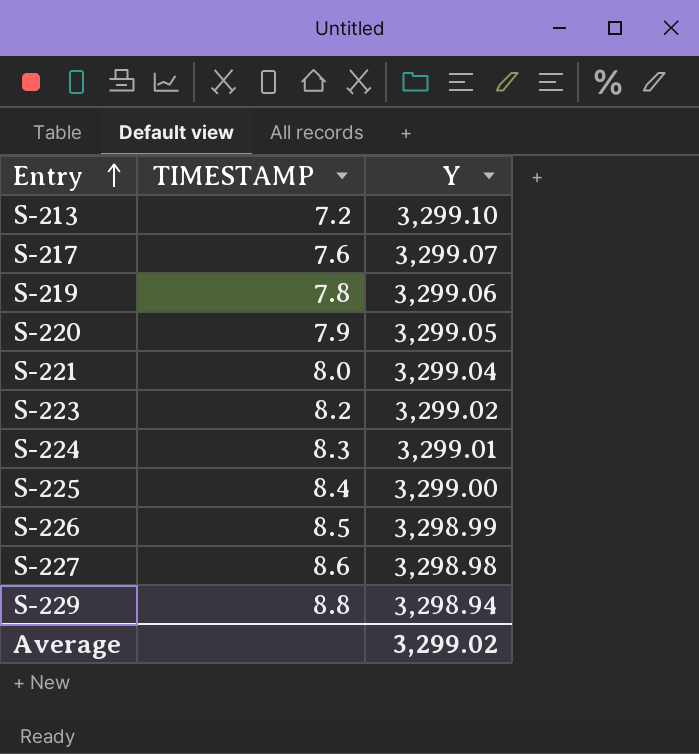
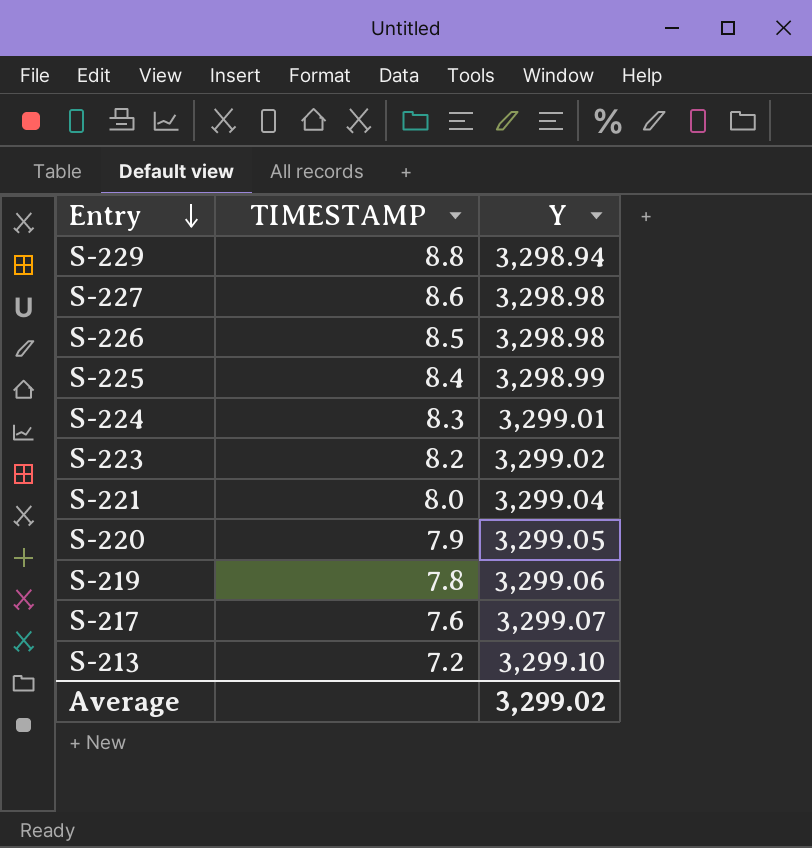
row order: Entry ascending -> Entry descending
S-226 | Y: 3,298.99 -> 3,298.98
S-225 | Y: 3,299.00 -> 3,298.99

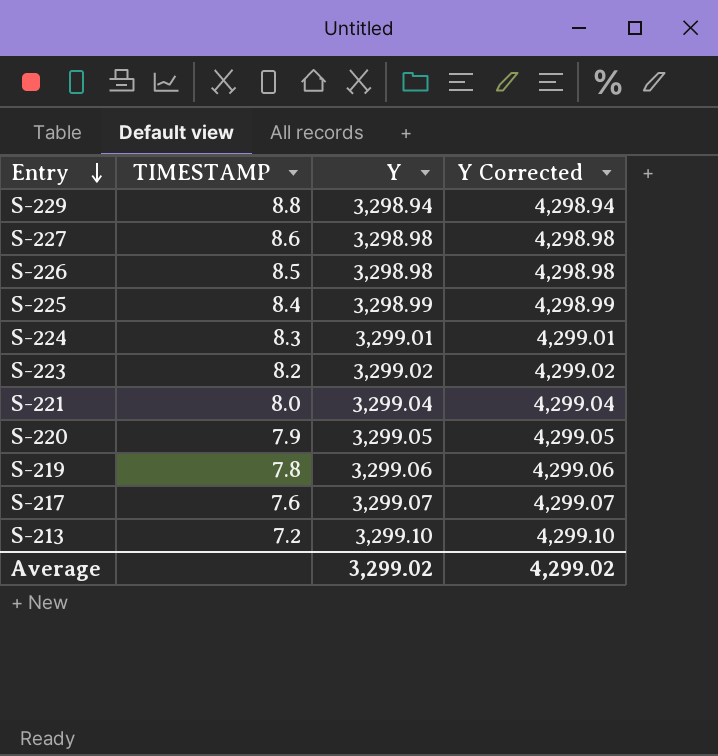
column Y Corrected | formula: none -> [Y] + 1000

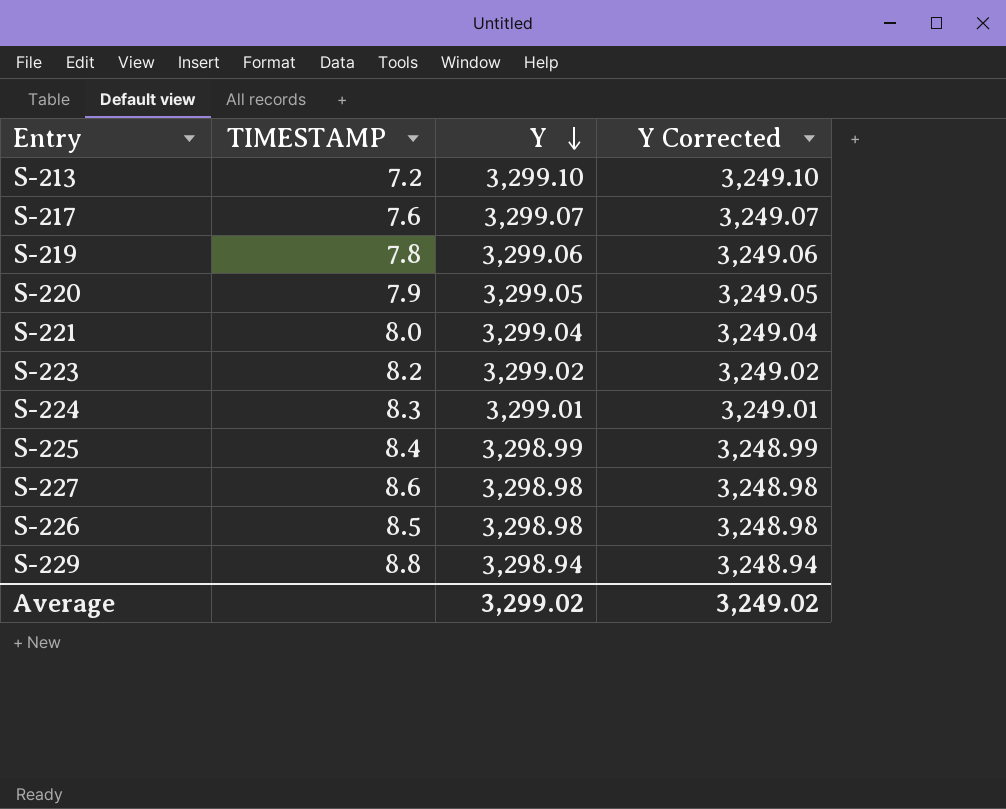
row order: Entry descending -> Y descending
column Y Corrected | formula: [Y] + 1000 -> [Y] - 50
Average | Y Corrected: 4,299.02 -> 3,249.02

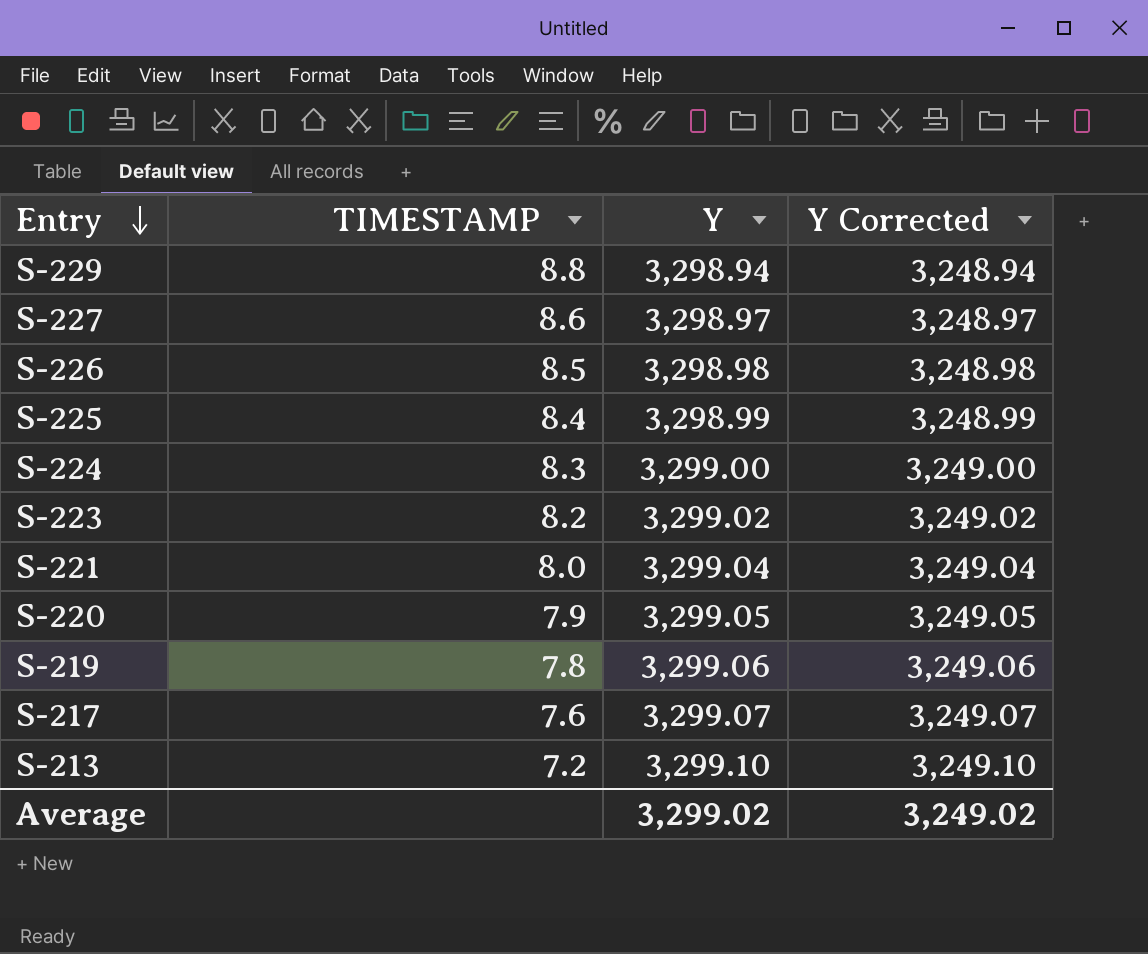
row order: Y descending -> Entry descending
S-227 | Y: 3,298.98 -> 3,298.97
S-227 | Y Corrected: 3,248.98 -> 3,248.97
S-224 | Y: 3,299.01 -> 3,299.00
S-224 | Y Corrected: 3,249.01 -> 3,249.00

